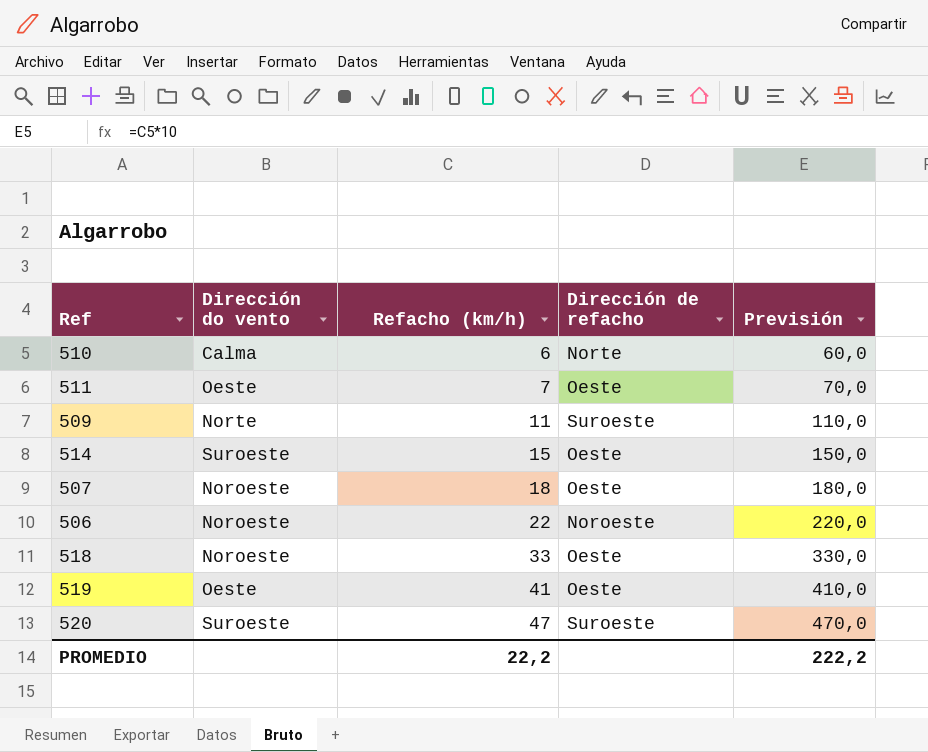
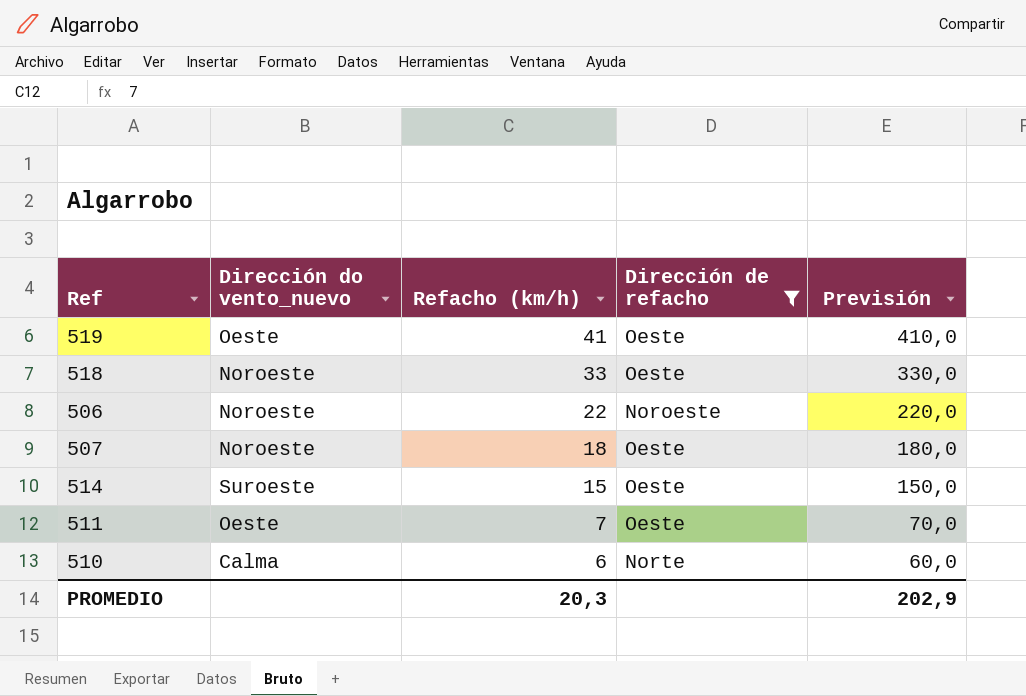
filter: none -> Dirección de refacho != Suroeste
row order: Refacho (km/h) ascending -> Refacho (km/h) descending
column name: Dirección do vento -> Dirección do vento_nuevo
PROMEDIO | Refacho (km/h): 22,2 -> 20,3
PROMEDIO | Previsión: 222,2 -> 202,9

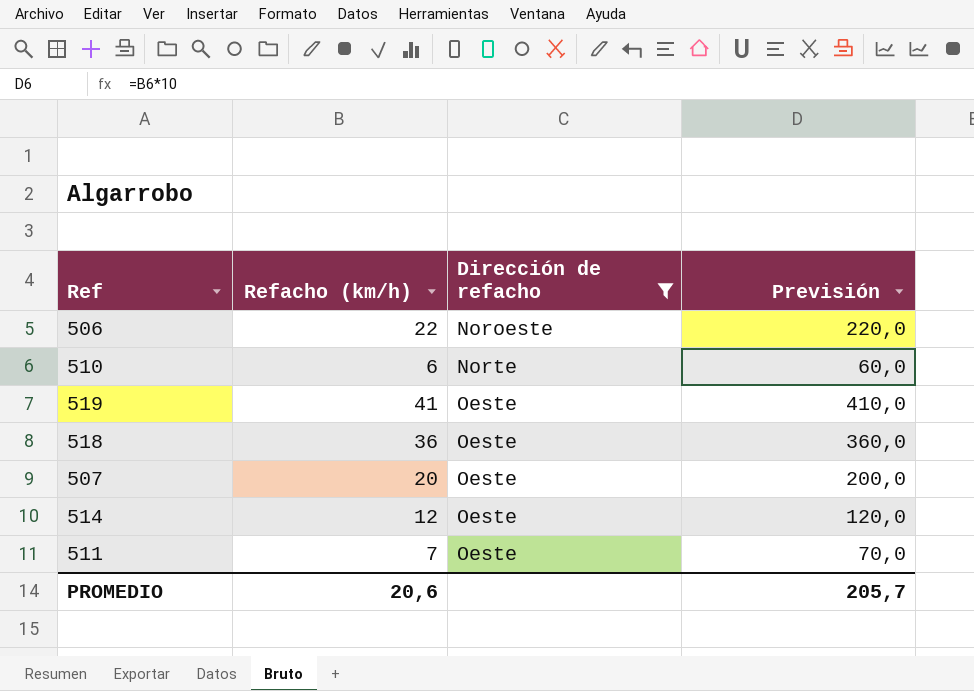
row order: Refacho (km/h) descending -> Dirección de refacho ascending
column Dirección do vento_nuevo | position: 2 -> none
518 | Refacho (km/h): 33 -> 36
518 | Previsión: 330,0 -> 360,0
507 | Refacho (km/h): 18 -> 20
507 | Previsión: 180,0 -> 200,0
514 | Refacho (km/h): 15 -> 12
514 | Previsión: 150,0 -> 120,0
PROMEDIO | Refacho (km/h): 20,3 -> 20,6
PROMEDIO | Previsión: 202,9 -> 205,7

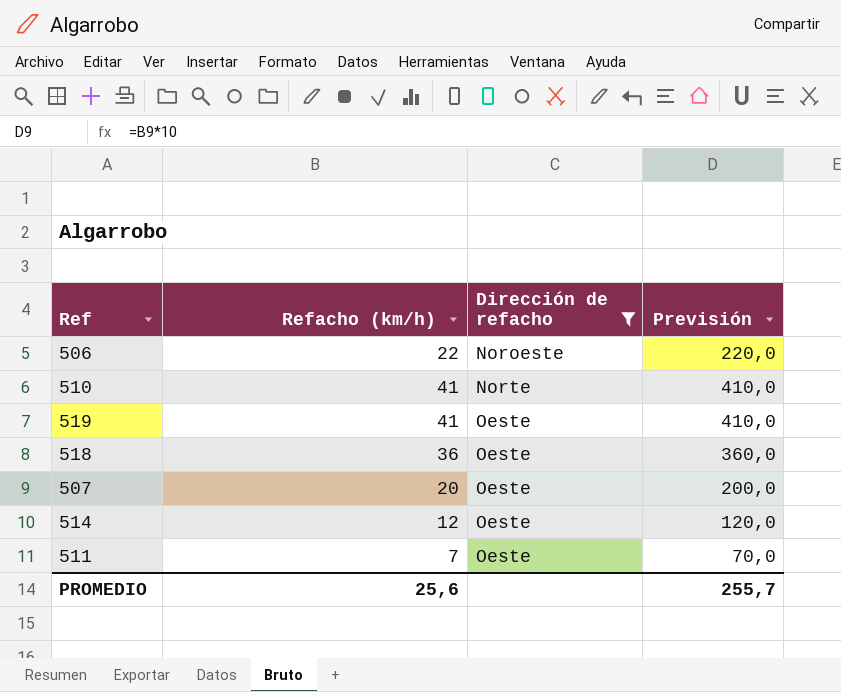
510 | Refacho (km/h): 6 -> 41
510 | Previsión: 60,0 -> 410,0
PROMEDIO | Refacho (km/h): 20,6 -> 25,6
PROMEDIO | Previsión: 205,7 -> 255,7

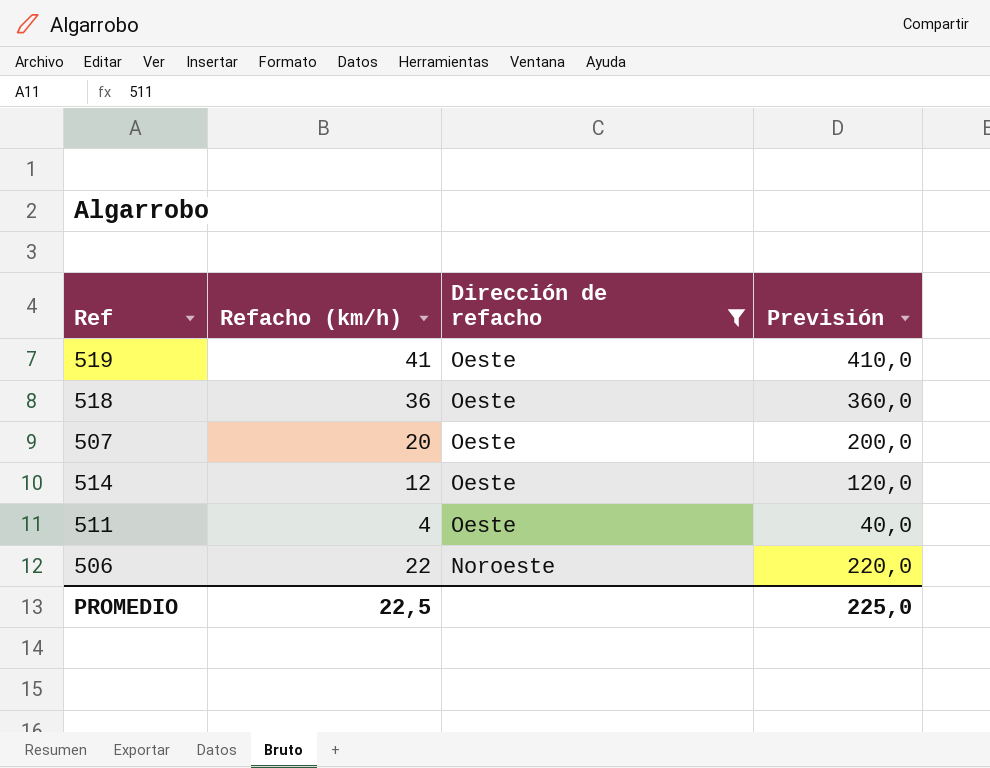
row order: Dirección de refacho ascending -> Dirección de refacho descending
row 510: 41 | Norte | 410,0 -> none
511 | Refacho (km/h): 7 -> 4
511 | Previsión: 70,0 -> 40,0
PROMEDIO | Refacho (km/h): 25,6 -> 22,5
PROMEDIO | Previsión: 255,7 -> 225,0

